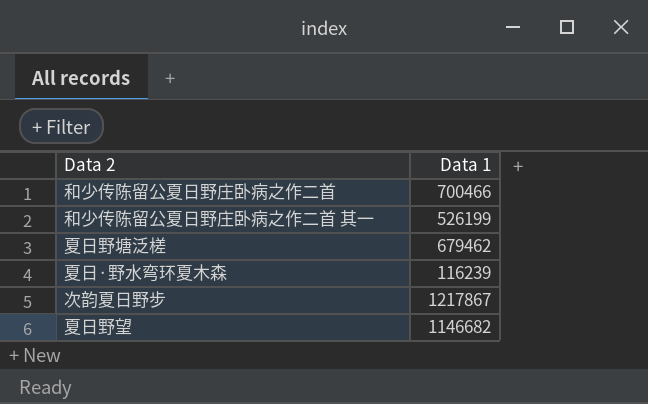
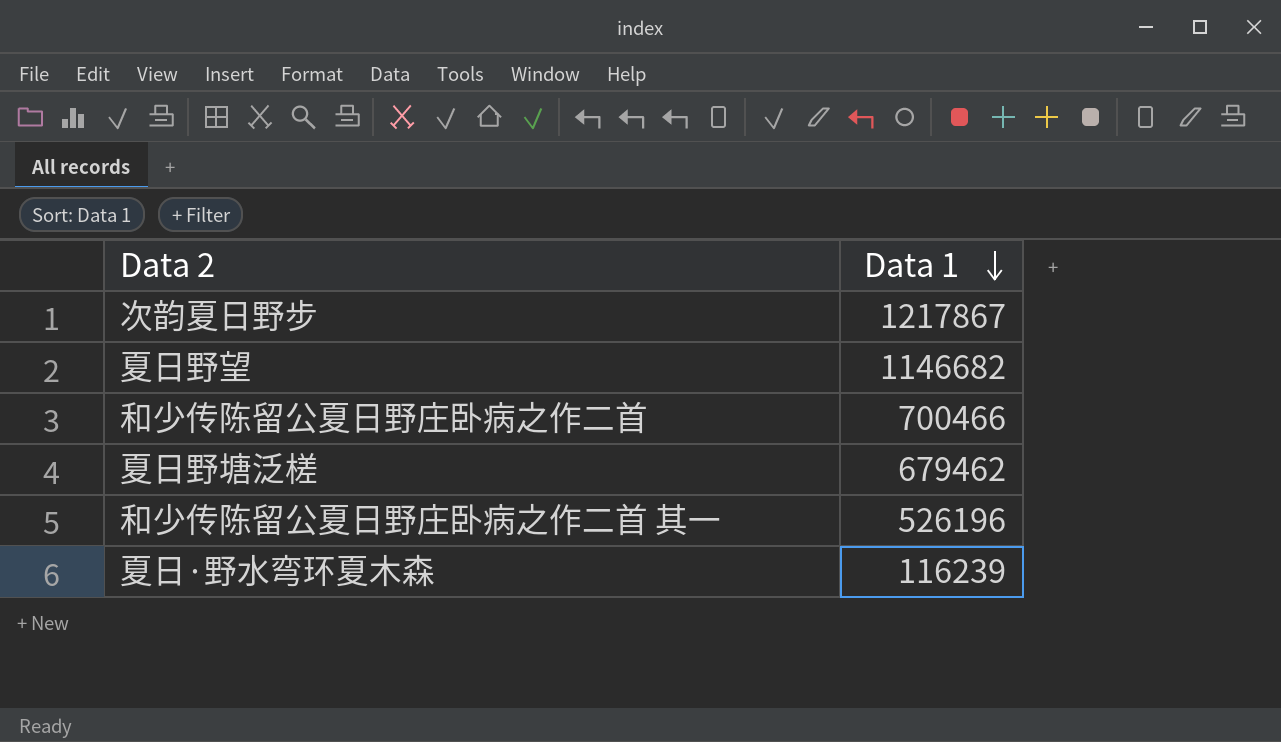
row order: none -> Data 1 descending
和少传陈留公夏日野庄卧病之作二首 其一 | Data 1: 526199 -> 526196

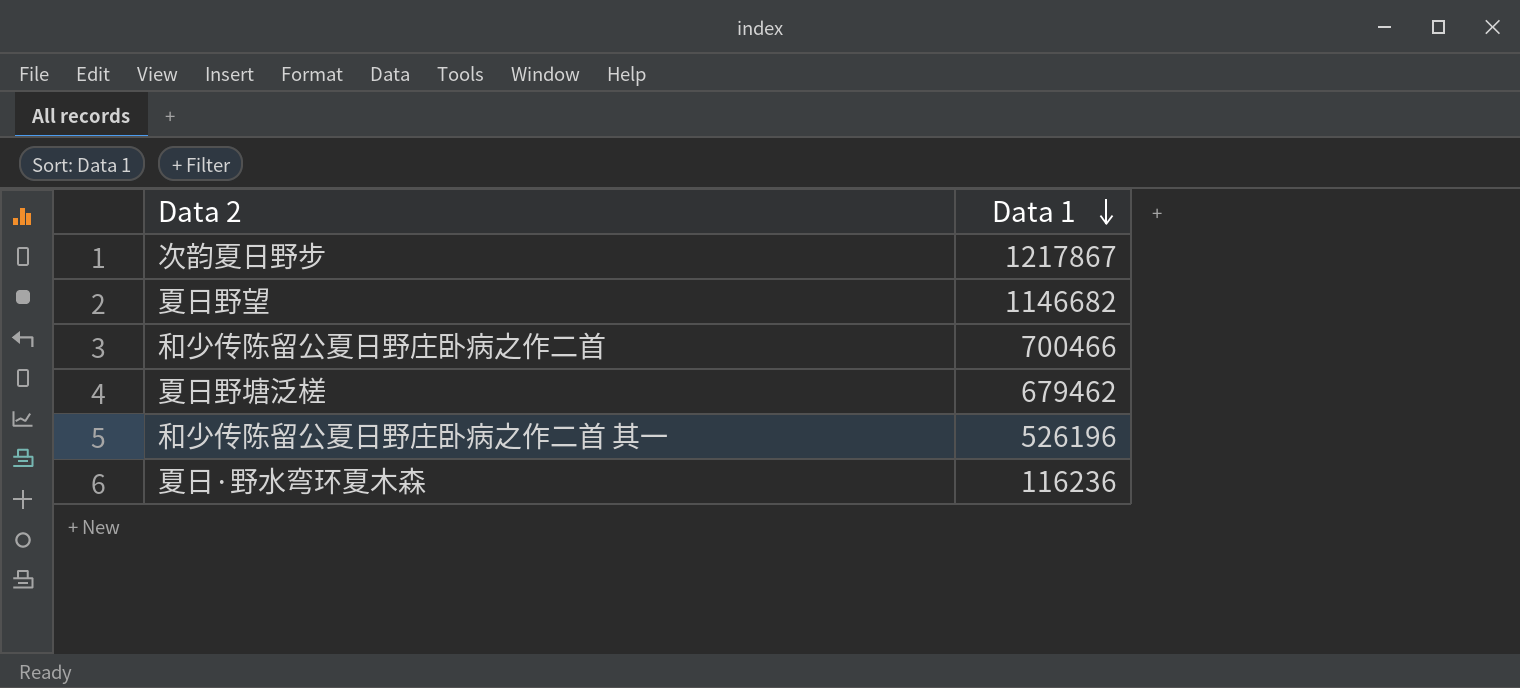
夏日·野水弯环夏木森 | Data 1: 116239 -> 116236

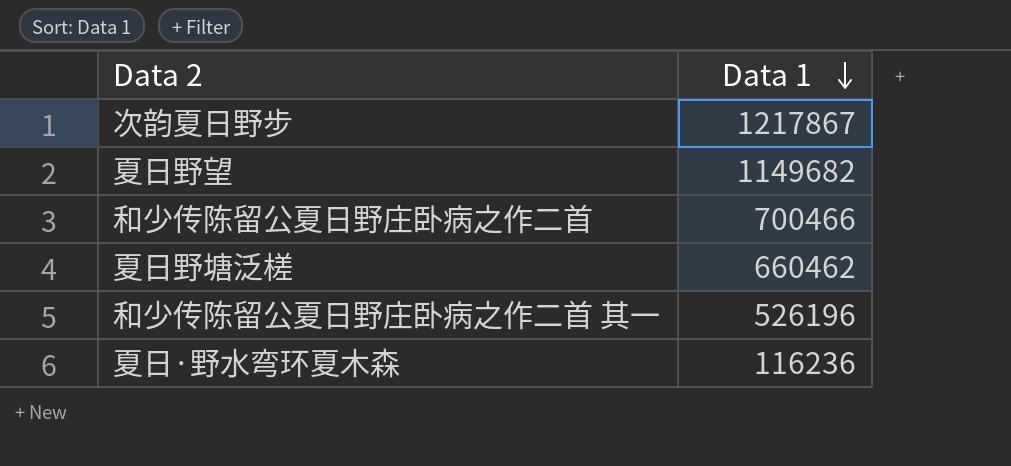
夏日野望 | Data 1: 1146682 -> 1149682
夏日野塘泛槎 | Data 1: 679462 -> 660462

